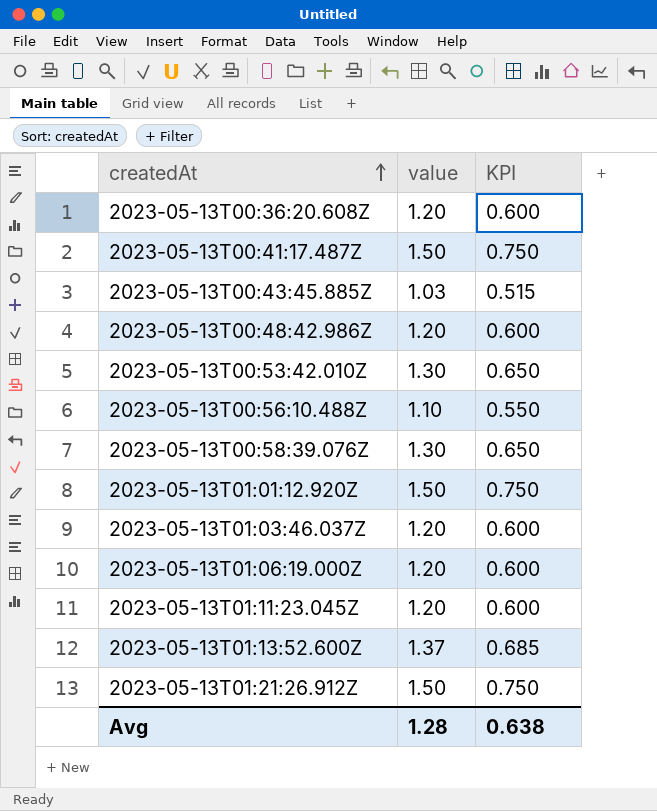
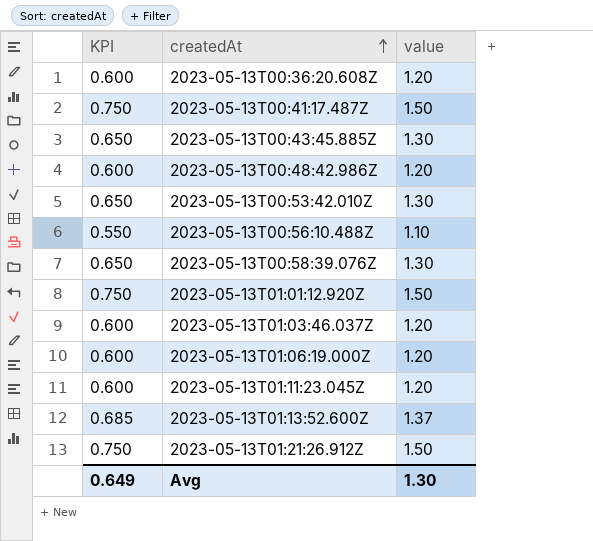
column KPI | position: 3 -> 1
2023-05-13T00:43:45.885Z | KPI: 0.515 -> 0.650
2023-05-13T00:43:45.885Z | value: 1.03 -> 1.30
Avg | KPI: 0.638 -> 0.649
Avg | value: 1.28 -> 1.30

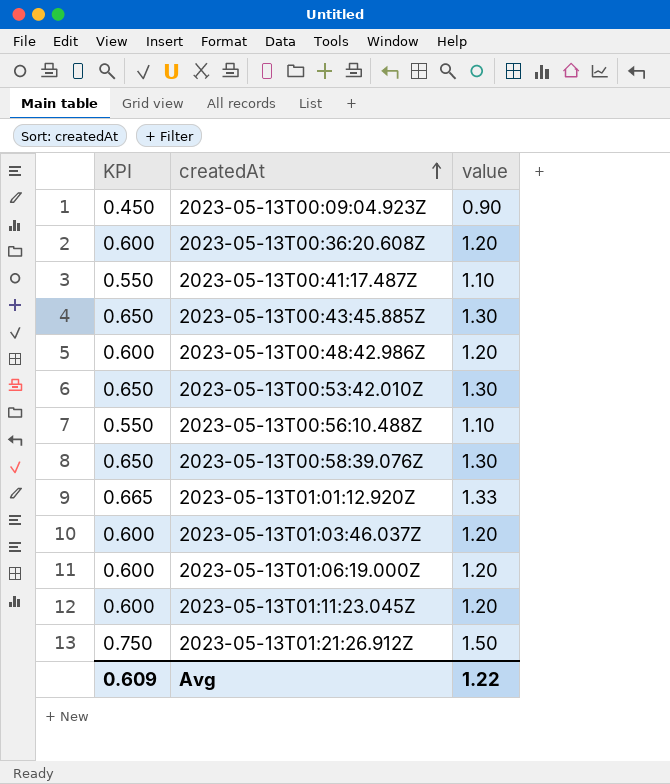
row 2023-05-13T01:13:52.600Z: 0.685 | 1.37 -> none
row 2023-05-13T00:09:04.923Z: none -> 0.450 | 0.90
2023-05-13T00:41:17.487Z | KPI: 0.750 -> 0.550
2023-05-13T00:41:17.487Z | value: 1.50 -> 1.10
2023-05-13T01:01:12.920Z | KPI: 0.750 -> 0.665
2023-05-13T01:01:12.920Z | value: 1.50 -> 1.33
Avg | KPI: 0.649 -> 0.609
Avg | value: 1.30 -> 1.22

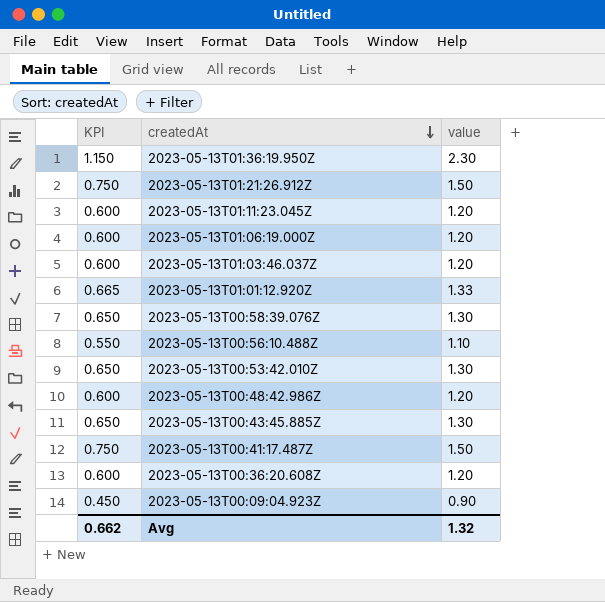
row order: createdAt ascending -> createdAt descending
row 2023-05-13T01:36:19.950Z: none -> 1.150 | 2.30
2023-05-13T00:41:17.487Z | KPI: 0.550 -> 0.750
2023-05-13T00:41:17.487Z | value: 1.10 -> 1.50
Avg | KPI: 0.609 -> 0.662
Avg | value: 1.22 -> 1.32

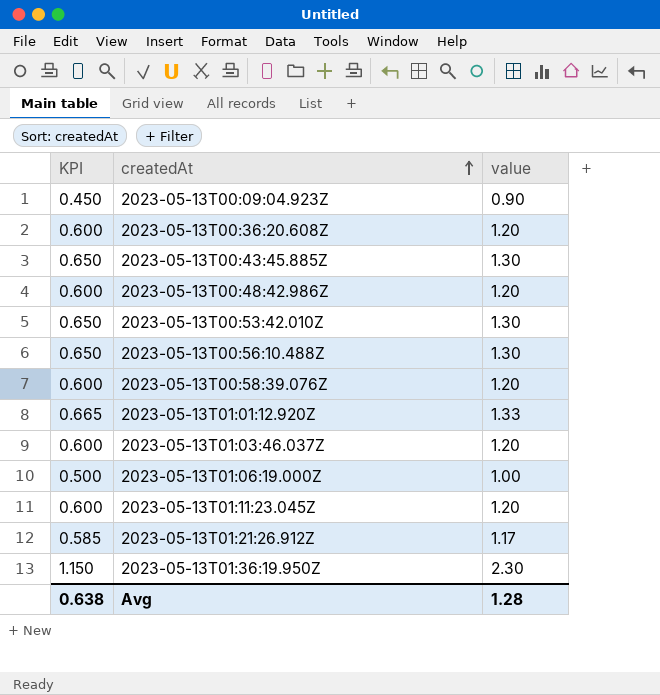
row order: createdAt descending -> createdAt ascending
row 2023-05-13T00:41:17.487Z: 0.750 | 1.50 -> none
2023-05-13T00:56:10.488Z | KPI: 0.550 -> 0.650
2023-05-13T00:56:10.488Z | value: 1.10 -> 1.30
2023-05-13T00:58:39.076Z | KPI: 0.650 -> 0.600
2023-05-13T00:58:39.076Z | value: 1.30 -> 1.20
2023-05-13T01:06:19.000Z | KPI: 0.600 -> 0.500
2023-05-13T01:06:19.000Z | value: 1.20 -> 1.00
2023-05-13T01:21:26.912Z | KPI: 0.750 -> 0.585
2023-05-13T01:21:26.912Z | value: 1.50 -> 1.17
Avg | KPI: 0.662 -> 0.638
Avg | value: 1.32 -> 1.28

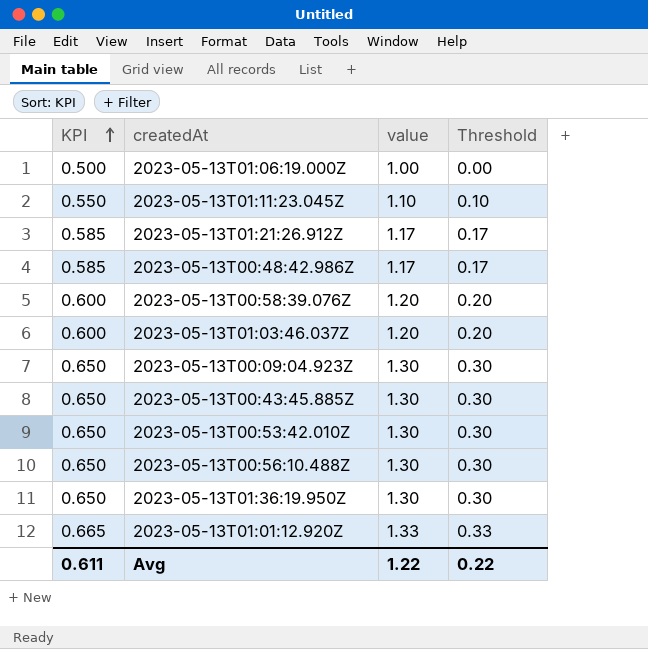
row order: createdAt ascending -> KPI ascending
column Threshold | formula: none -> [value] - 1
row 2023-05-13T00:36:20.608Z: 0.600 | 1.20 -> none
2023-05-13T01:11:23.045Z | KPI: 0.600 -> 0.550
2023-05-13T01:11:23.045Z | value: 1.20 -> 1.10
2023-05-13T00:48:42.986Z | KPI: 0.600 -> 0.585
2023-05-13T00:48:42.986Z | value: 1.20 -> 1.17
2023-05-13T00:09:04.923Z | KPI: 0.450 -> 0.650
2023-05-13T00:09:04.923Z | value: 0.90 -> 1.30
2023-05-13T01:36:19.950Z | KPI: 1.150 -> 0.650
2023-05-13T01:36:19.950Z | value: 2.30 -> 1.30
Avg | KPI: 0.638 -> 0.611
Avg | value: 1.28 -> 1.22

